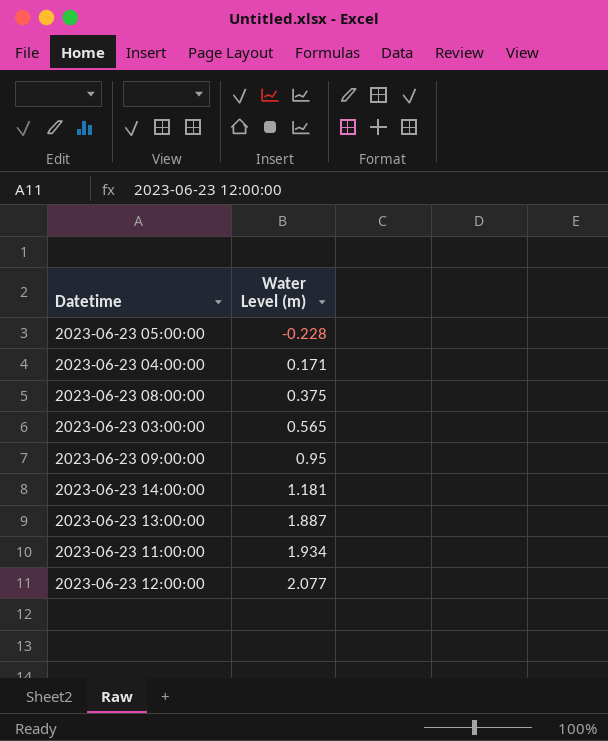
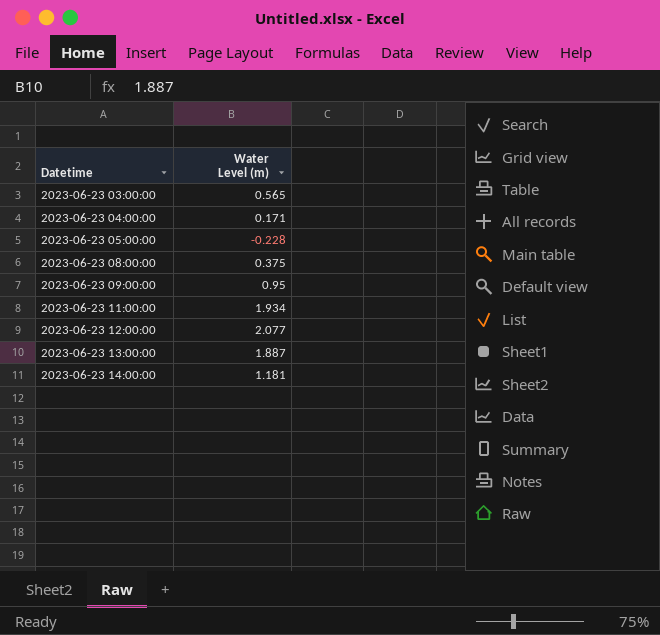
row order: Water Level (m) ascending -> Datetime ascending

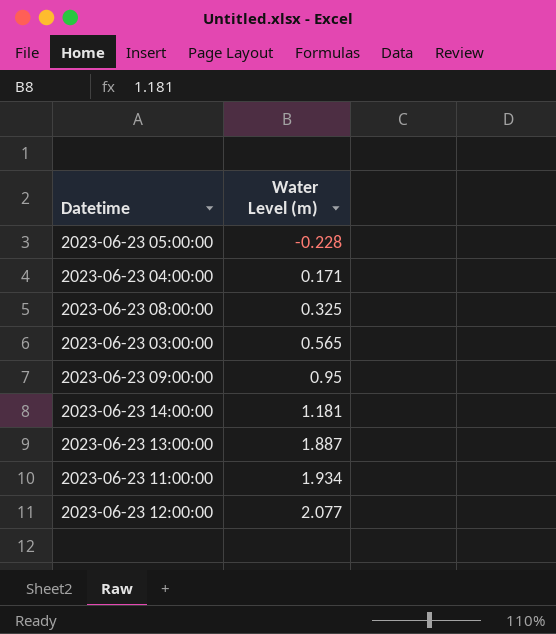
row order: Datetime ascending -> Water Level (m) ascending
2023-06-23 08:00:00 | Water Level (m): 0.375 -> 0.325

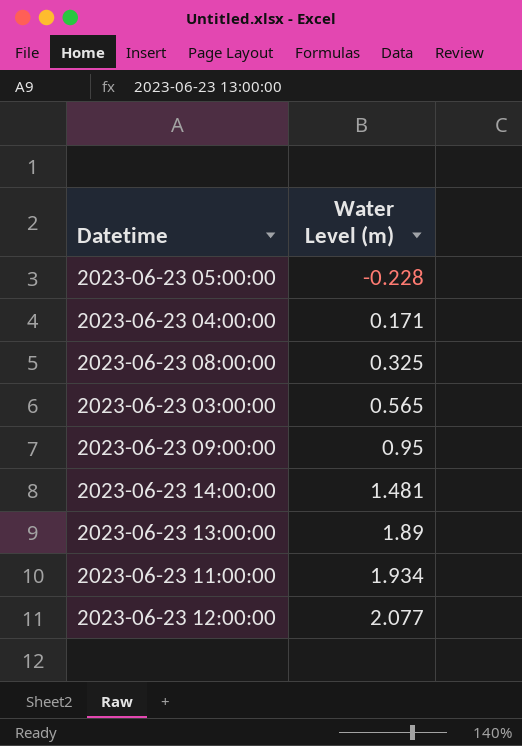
2023-06-23 14:00:00 | Water Level (m): 1.181 -> 1.481
2023-06-23 13:00:00 | Water Level (m): 1.887 -> 1.89

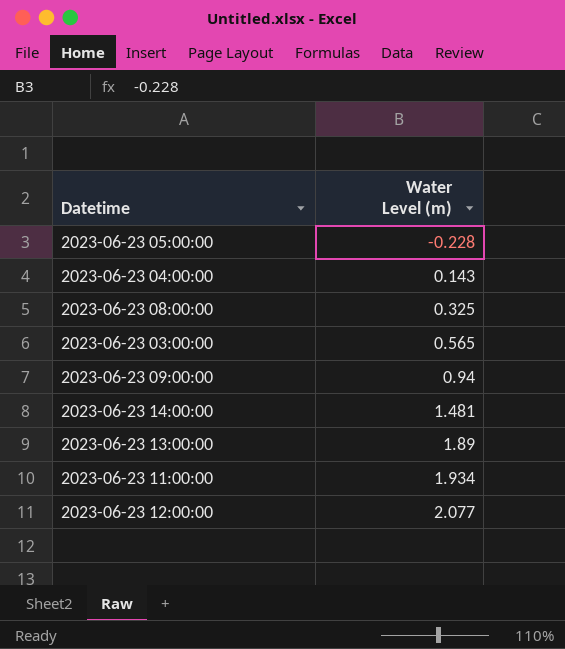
2023-06-23 04:00:00 | Water Level (m): 0.171 -> 0.143
2023-06-23 09:00:00 | Water Level (m): 0.95 -> 0.94

